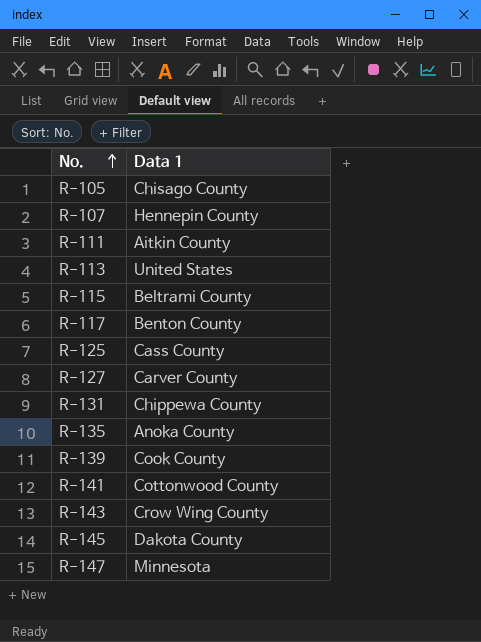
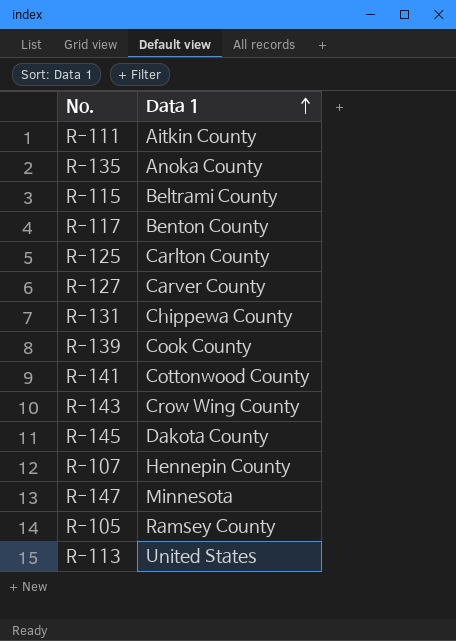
row order: No. ascending -> Data 1 ascending
R-125 | Data 1: Cass County -> Carlton County
R-105 | Data 1: Chisago County -> Ramsey County

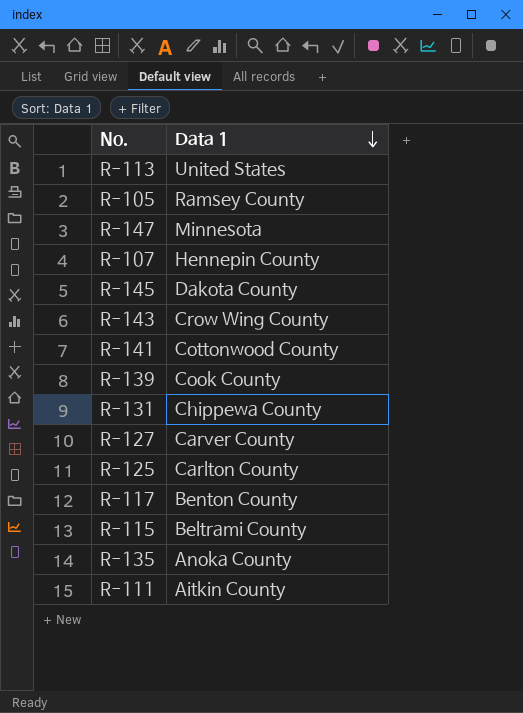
row order: Data 1 ascending -> Data 1 descending

